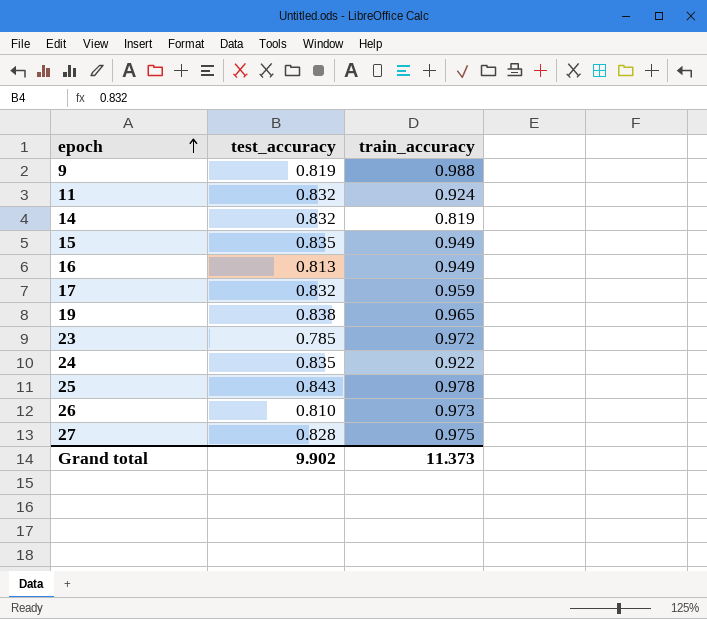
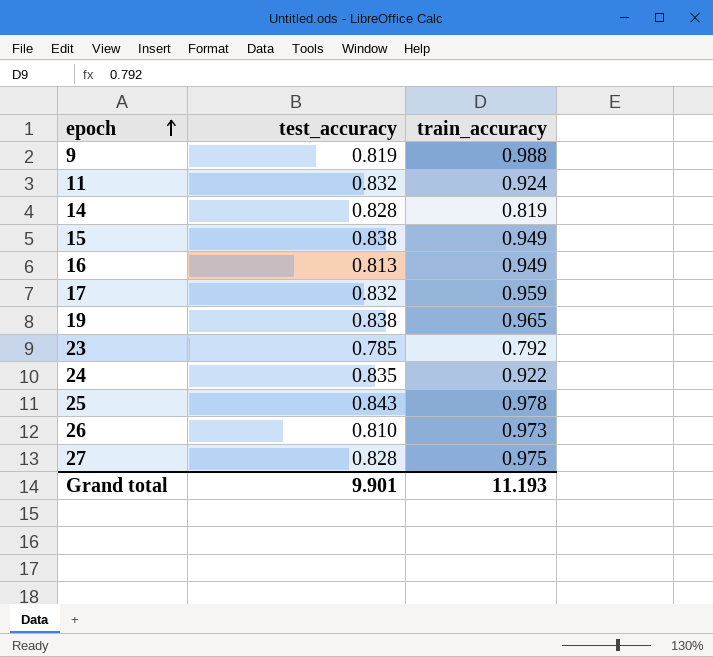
14 | test_accuracy: 0.832 -> 0.828
15 | test_accuracy: 0.835 -> 0.838
23 | train_accuracy: 0.972 -> 0.792
Grand total | test_accuracy: 9.902 -> 9.901
Grand total | train_accuracy: 11.373 -> 11.193

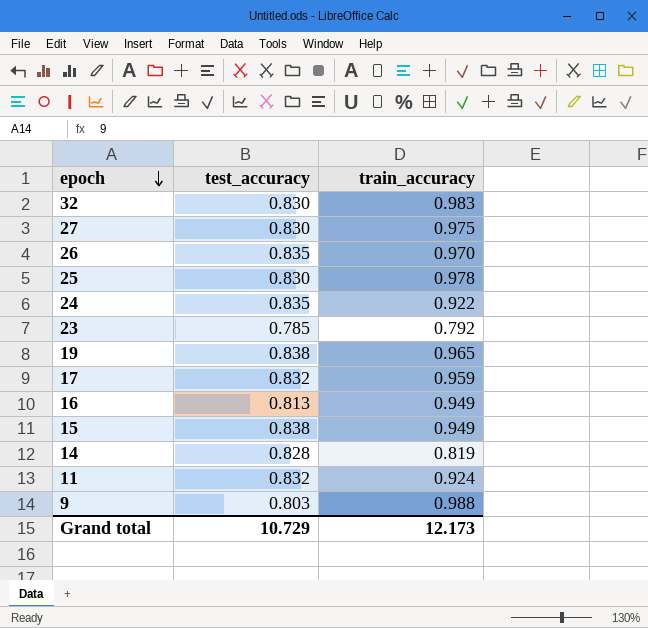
row order: epoch ascending -> epoch descending
row 32: none -> 0.830 | 0.983
27 | test_accuracy: 0.828 -> 0.830
26 | test_accuracy: 0.810 -> 0.835
26 | train_accuracy: 0.973 -> 0.970
25 | test_accuracy: 0.843 -> 0.830
9 | test_accuracy: 0.819 -> 0.803
Grand total | test_accuracy: 9.901 -> 10.729
Grand total | train_accuracy: 11.193 -> 12.173

